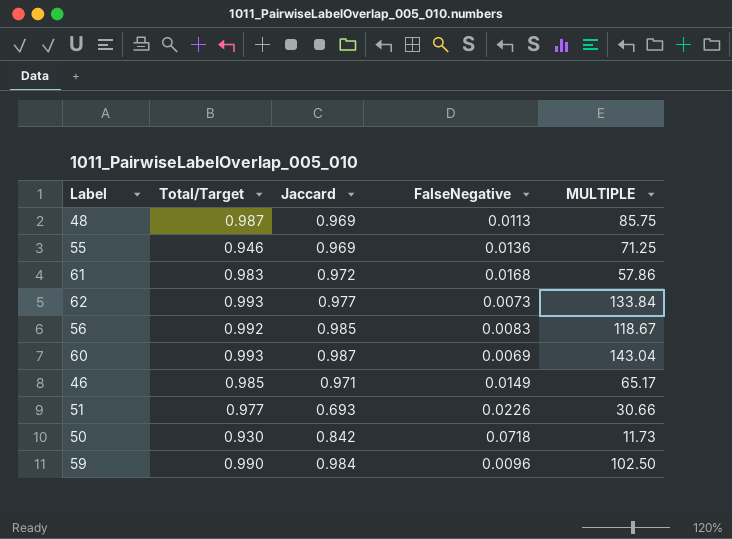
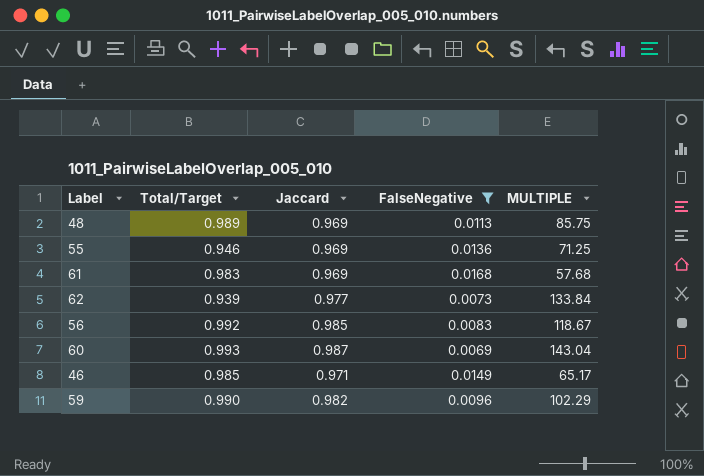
filter: none -> FalseNegative <= 0.0168
48 | Total/Target: 0.987 -> 0.989
61 | Jaccard: 0.972 -> 0.969
61 | MULTIPLE: 57.86 -> 57.68
62 | Total/Target: 0.993 -> 0.939
59 | Jaccard: 0.984 -> 0.982
59 | MULTIPLE: 102.50 -> 102.29

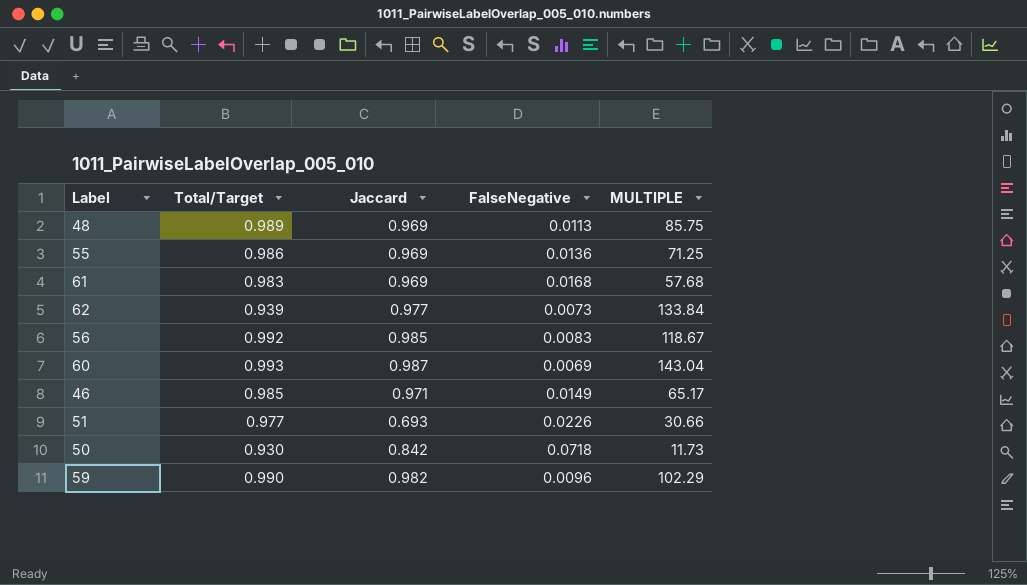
filter: FalseNegative <= 0.0168 -> none
55 | Total/Target: 0.946 -> 0.986

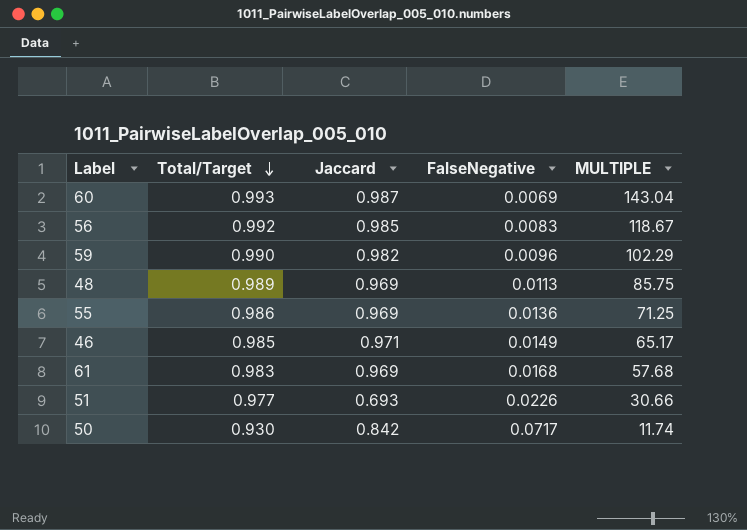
row order: none -> Total/Target descending
row 62: 0.939 | 0.977 | 0.0073 | 133.84 -> none
50 | FalseNegative: 0.0718 -> 0.0717
50 | MULTIPLE: 11.73 -> 11.74

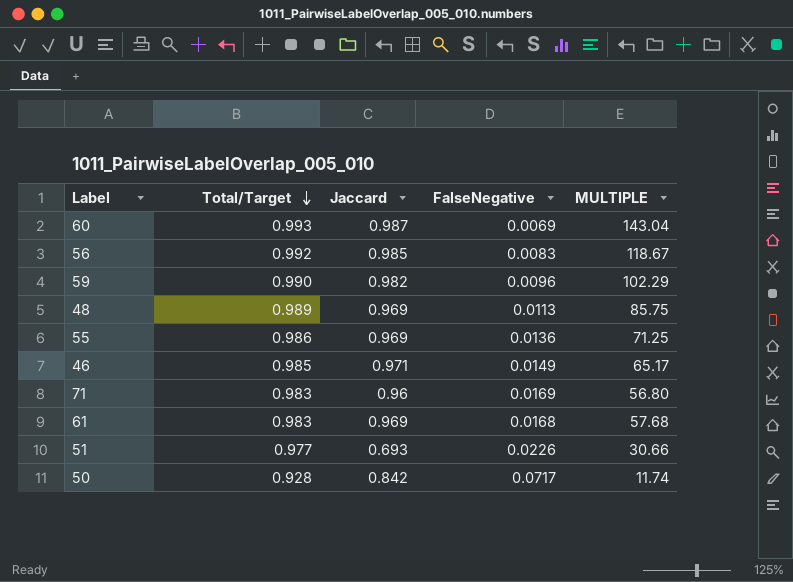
row 71: none -> 0.983 | 0.96 | 0.0169 | 56.80
50 | Total/Target: 0.930 -> 0.928

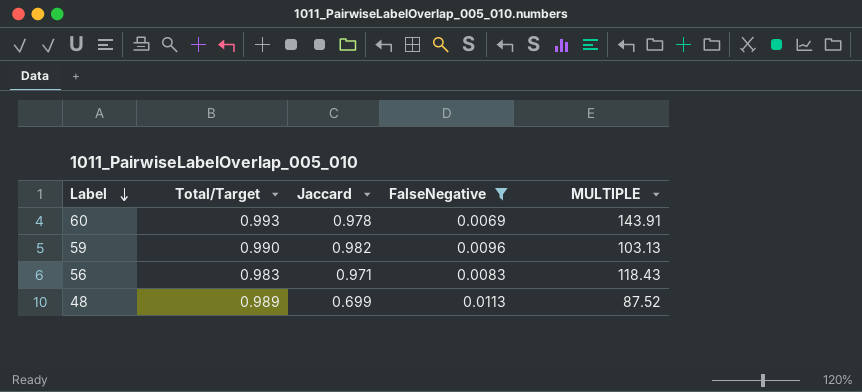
filter: none -> FalseNegative <= 0.0113
row order: Total/Target descending -> Label descending
column MULTIPLE | formula: [Jaccard] / [FalseNegative] -> [Total/Target] / [FalseNegative]
60 | Jaccard: 0.987 -> 0.978
56 | Total/Target: 0.992 -> 0.983
56 | Jaccard: 0.985 -> 0.971
48 | Jaccard: 0.969 -> 0.699

